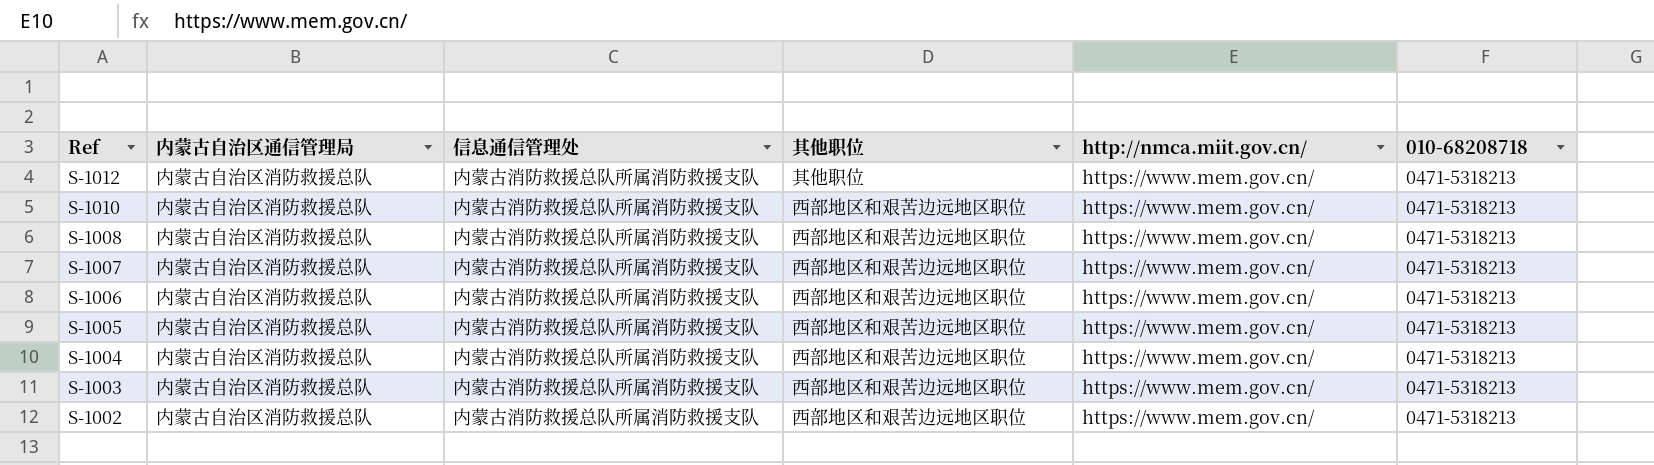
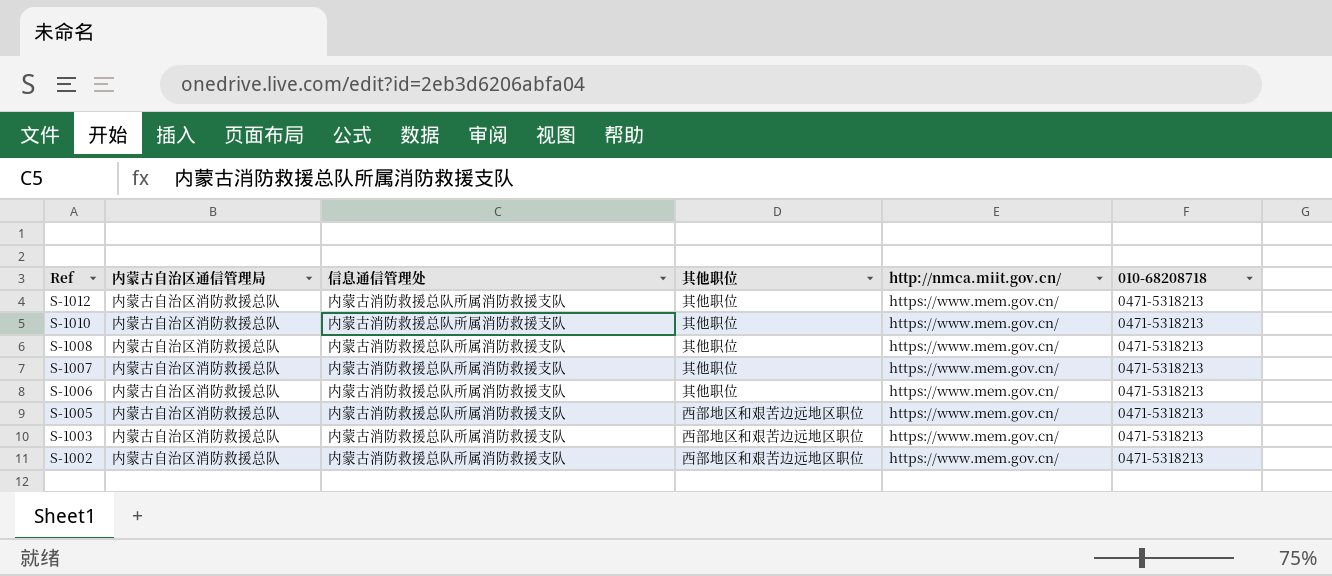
row S-1004: 内蒙古自治区消防救援总队 | 内蒙古消防救援总队所属消防救援支队 | 西部地区和艰苦边远地区职位 | https://www.mem.gov.cn/ | 0471-5318213 -> none
S-1010 | 其他职位: 西部地区和艰苦边远地区职位 -> 其他职位
S-1008 | 其他职位: 西部地区和艰苦边远地区职位 -> 其他职位
S-1007 | 其他职位: 西部地区和艰苦边远地区职位 -> 其他职位
S-1006 | 其他职位: 西部地区和艰苦边远地区职位 -> 其他职位

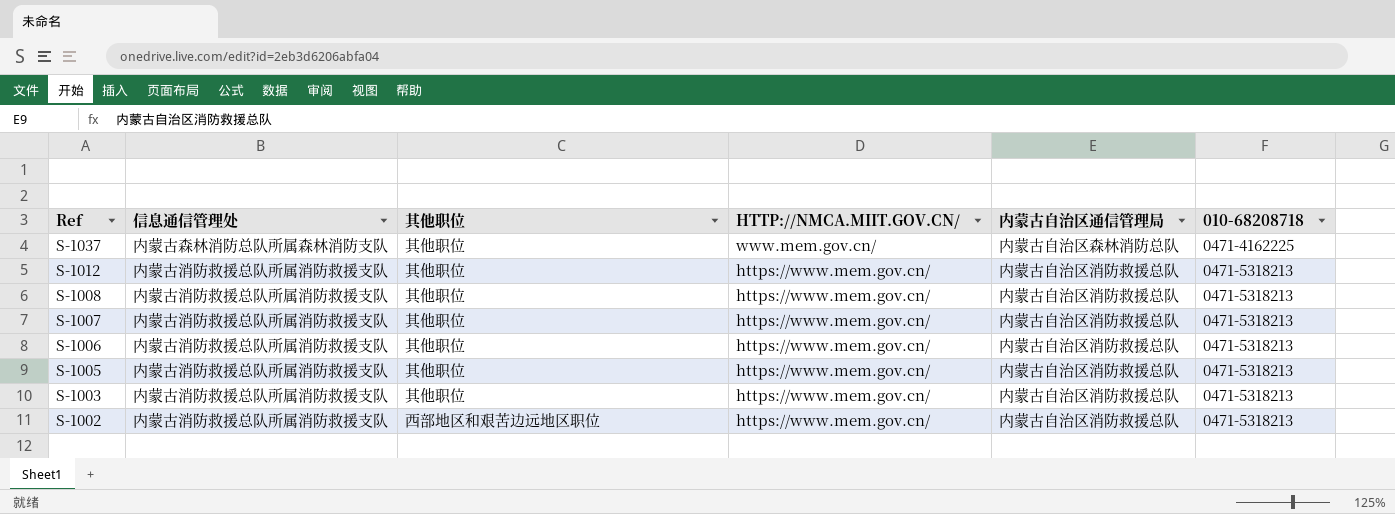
column name: http://nmca.miit.gov.cn/ -> HTTP://NMCA.MIIT.GOV.CN/
column 内蒙古自治区通信管理局 | position: 2 -> 5
row S-1010: 内蒙古自治区消防救援总队 | 内蒙古消防救援总队所属消防救援支队 | 其他职位 | https://www.mem.gov.cn/ | 0471-5318213 -> none
row S-1037: none -> 内蒙古森林消防总队所属森林消防支队 | 其他职位 | www.mem.gov.cn/ | 内蒙古自治区森林消防总队 | 0471-4162225
S-1005 | 其他职位: 西部地区和艰苦边远地区职位 -> 其他职位
S-1003 | 其他职位: 西部地区和艰苦边远地区职位 -> 其他职位

